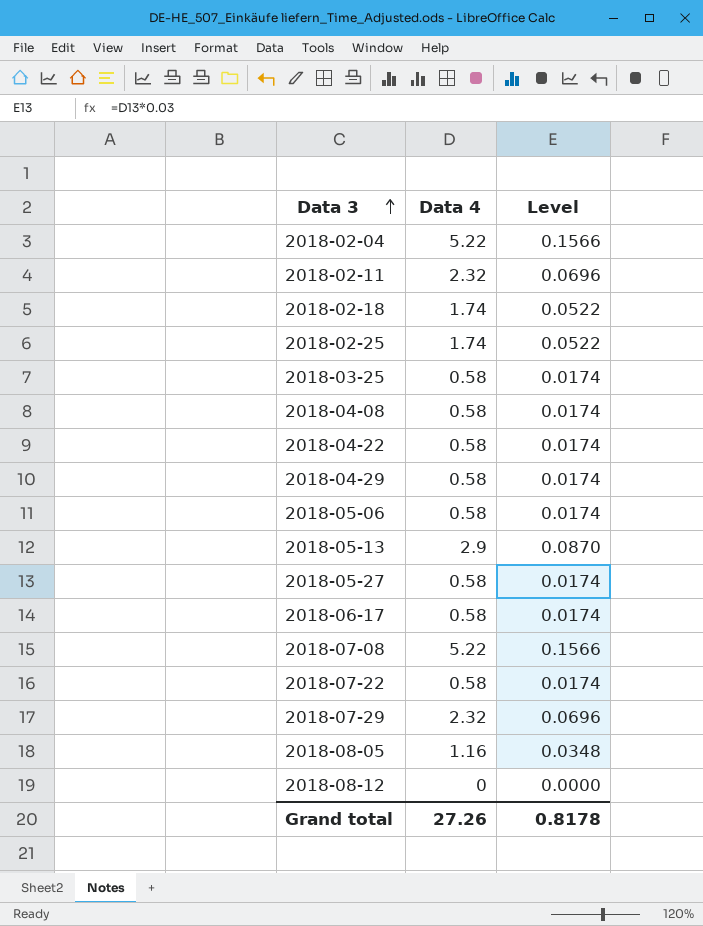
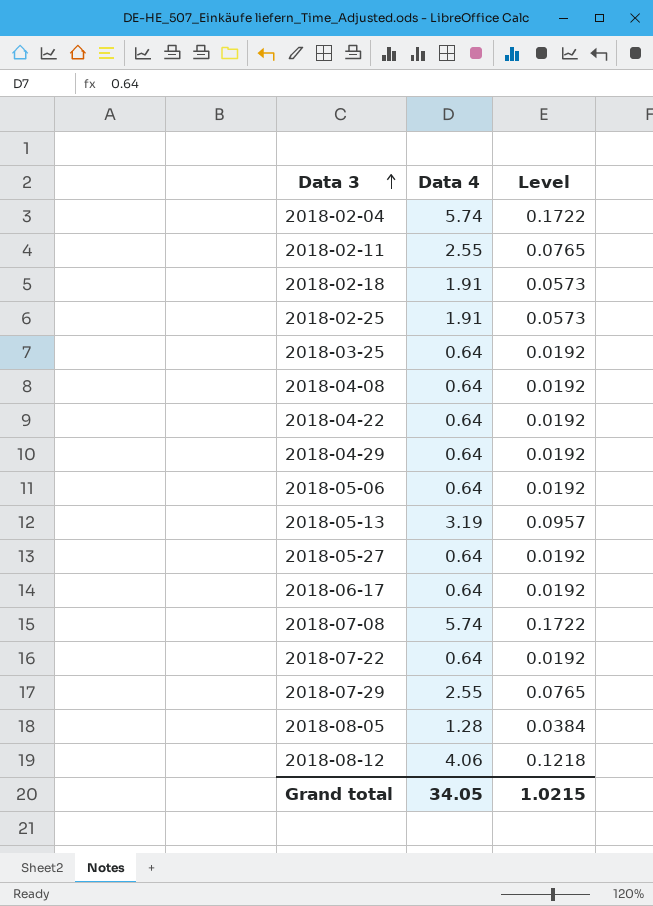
2018-02-04 | Data 4: 5.22 -> 5.74
2018-02-04 | Level: 0.1566 -> 0.1722
2018-02-11 | Data 4: 2.32 -> 2.55
2018-02-11 | Level: 0.0696 -> 0.0765
2018-02-18 | Data 4: 1.74 -> 1.91
2018-02-18 | Level: 0.0522 -> 0.0573
2018-02-25 | Data 4: 1.74 -> 1.91
2018-02-25 | Level: 0.0522 -> 0.0573
2018-03-25 | Data 4: 0.58 -> 0.64
2018-03-25 | Level: 0.0174 -> 0.0192
2018-04-08 | Data 4: 0.58 -> 0.64
2018-04-08 | Level: 0.0174 -> 0.0192
2018-04-22 | Data 4: 0.58 -> 0.64
2018-04-22 | Level: 0.0174 -> 0.0192
2018-04-29 | Data 4: 0.58 -> 0.64
2018-04-29 | Level: 0.0174 -> 0.0192
2018-05-06 | Data 4: 0.58 -> 0.64
2018-05-06 | Level: 0.0174 -> 0.0192
2018-05-13 | Data 4: 2.9 -> 3.19
2018-05-13 | Level: 0.0870 -> 0.0957
2018-05-27 | Data 4: 0.58 -> 0.64
2018-05-27 | Level: 0.0174 -> 0.0192
2018-06-17 | Data 4: 0.58 -> 0.64
2018-06-17 | Level: 0.0174 -> 0.0192
2018-07-08 | Data 4: 5.22 -> 5.74
2018-07-08 | Level: 0.1566 -> 0.1722
2018-07-22 | Data 4: 0.58 -> 0.64
2018-07-22 | Level: 0.0174 -> 0.0192
2018-07-29 | Data 4: 2.32 -> 2.55
2018-07-29 | Level: 0.0696 -> 0.0765
2018-08-05 | Data 4: 1.16 -> 1.28
2018-08-05 | Level: 0.0348 -> 0.0384
2018-08-12 | Data 4: 0 -> 4.06
2018-08-12 | Level: 0.0000 -> 0.1218
Grand total | Data 4: 27.26 -> 34.05
Grand total | Level: 0.8178 -> 1.0215

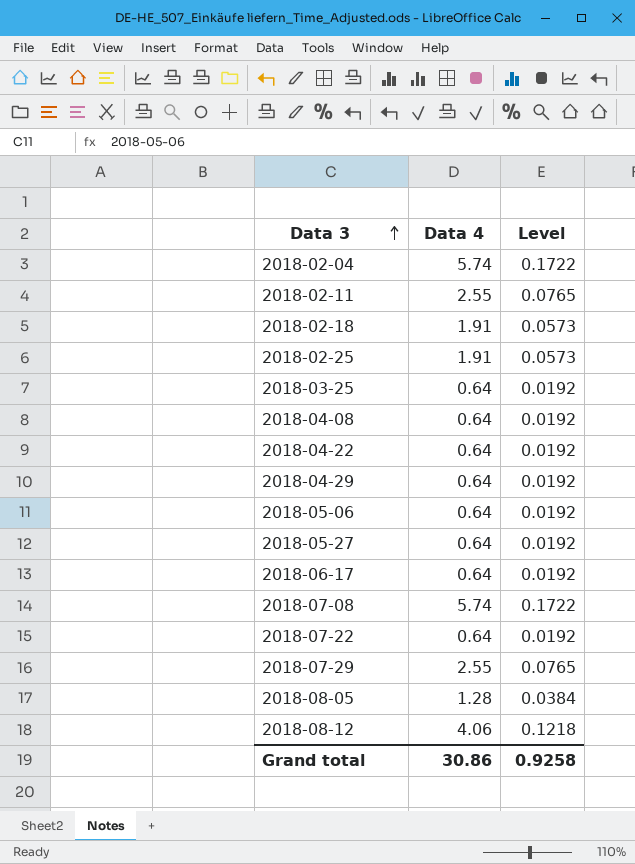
row 2018-05-13: 3.19 | 0.0957 -> none
Grand total | Data 4: 34.05 -> 30.86
Grand total | Level: 1.0215 -> 0.9258

